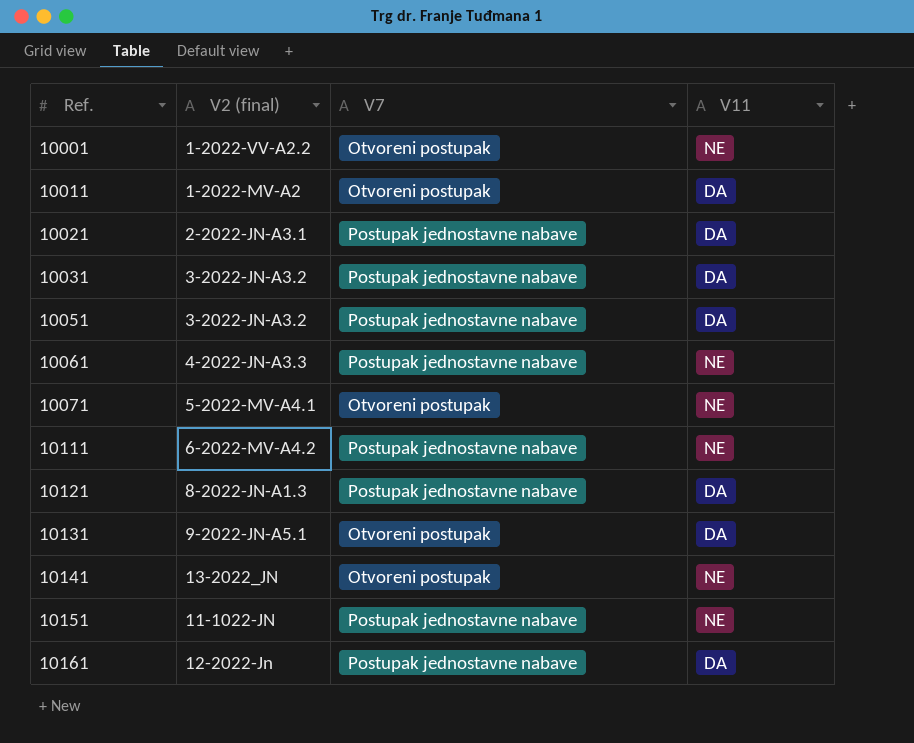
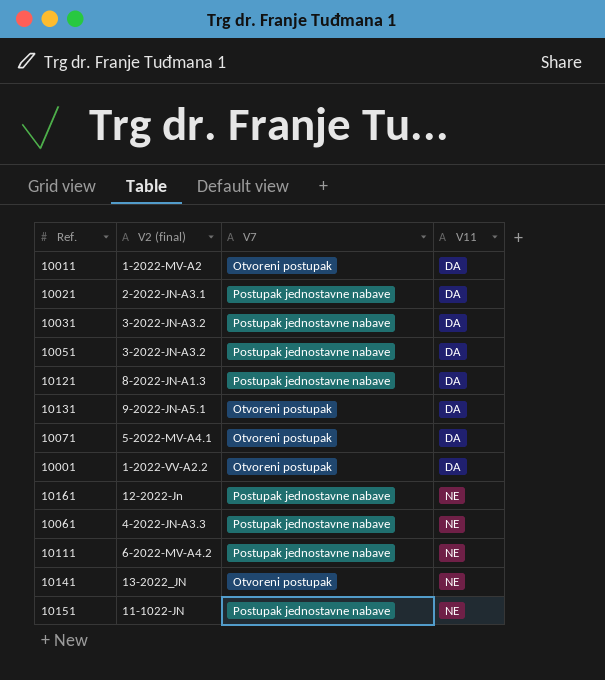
row order: Ref. ascending -> V11 ascending
10071 | V11: NE -> DA
10001 | V11: NE -> DA
10161 | V11: DA -> NE

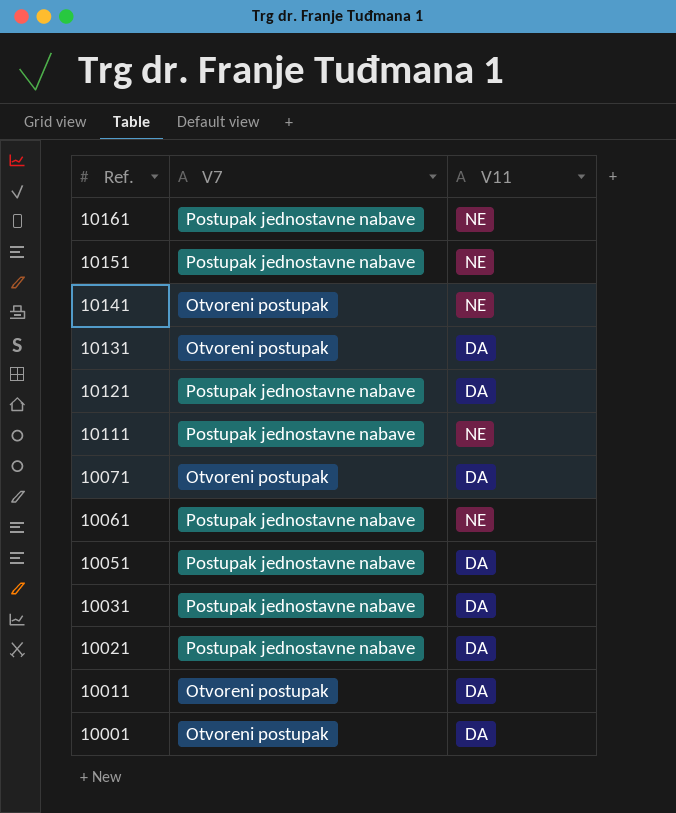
row order: V11 ascending -> Ref. descending
column V2 (final) | position: 2 -> none

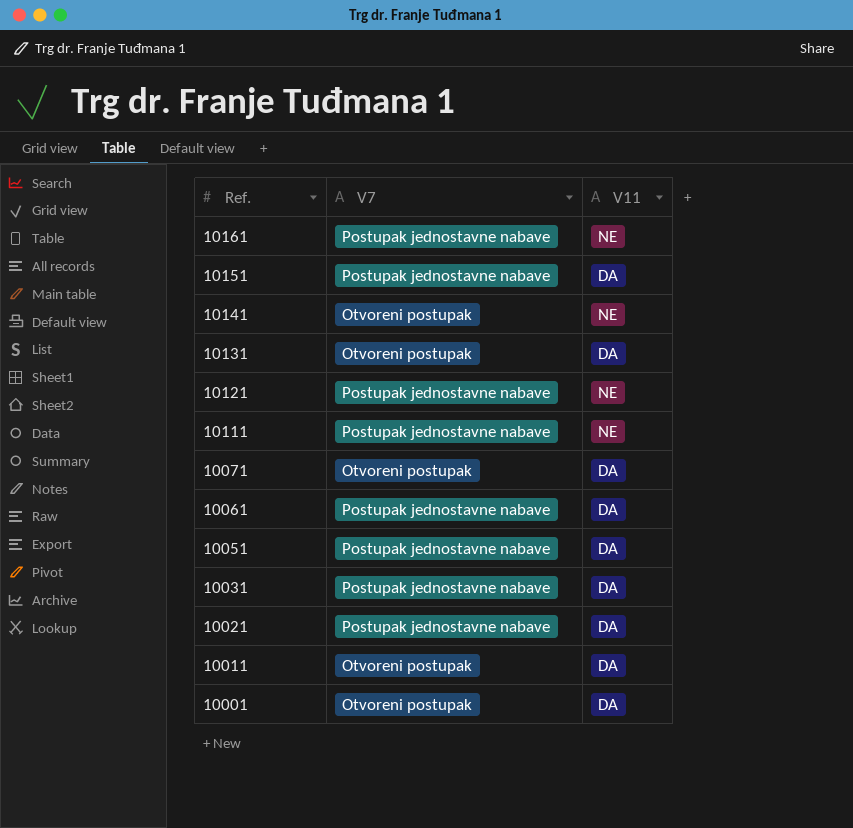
10151 | V11: NE -> DA
10121 | V11: DA -> NE
10061 | V11: NE -> DA

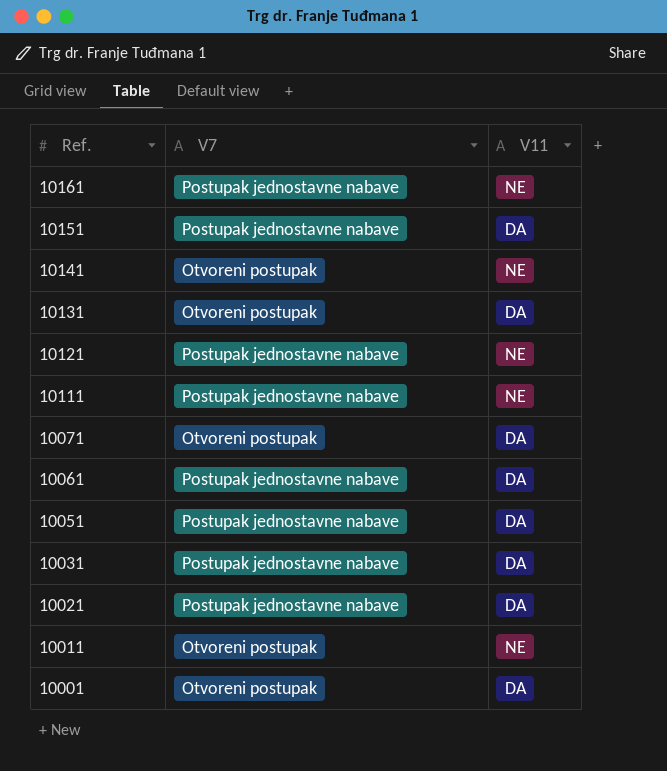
10011 | V11: DA -> NE

